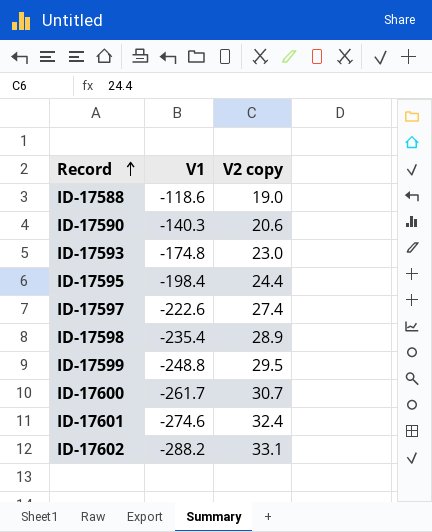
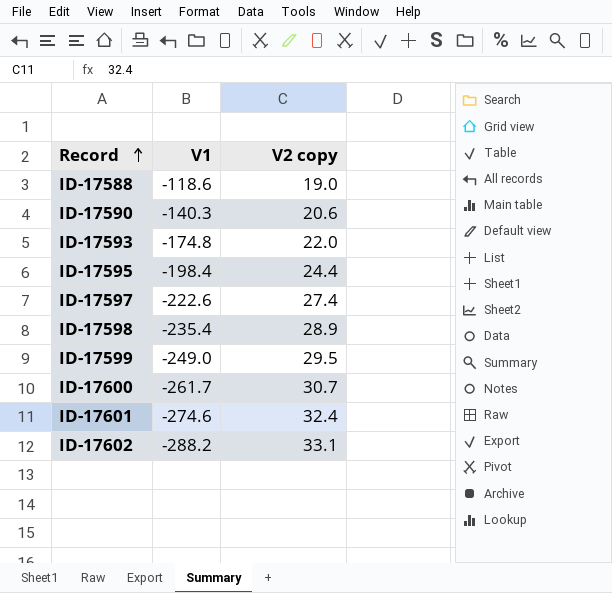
ID-17593 | V2 copy: 23.0 -> 22.0
ID-17599 | V1: -248.8 -> -249.0

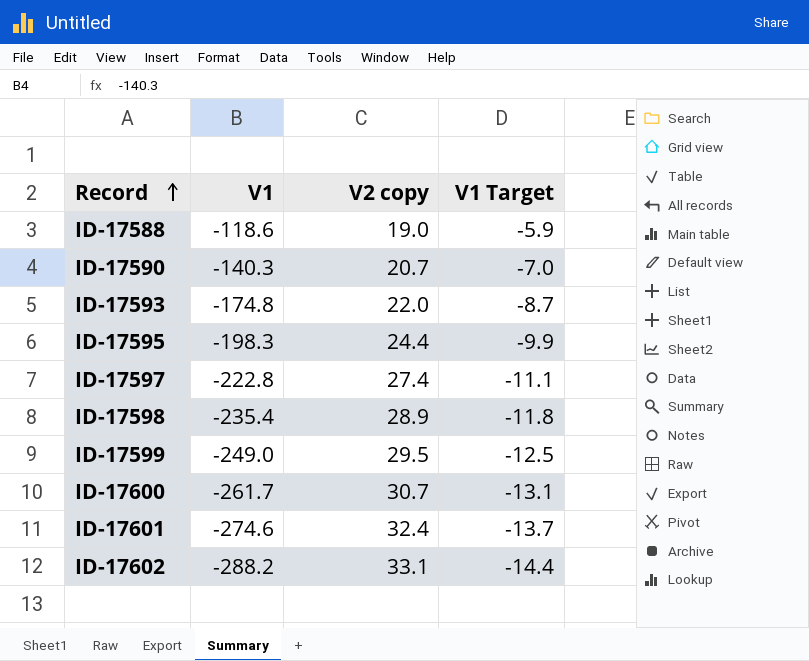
column V1 Target | formula: none -> [V1] * 0.05
ID-17590 | V2 copy: 20.6 -> 20.7
ID-17595 | V1: -198.4 -> -198.3
ID-17597 | V1: -222.6 -> -222.8

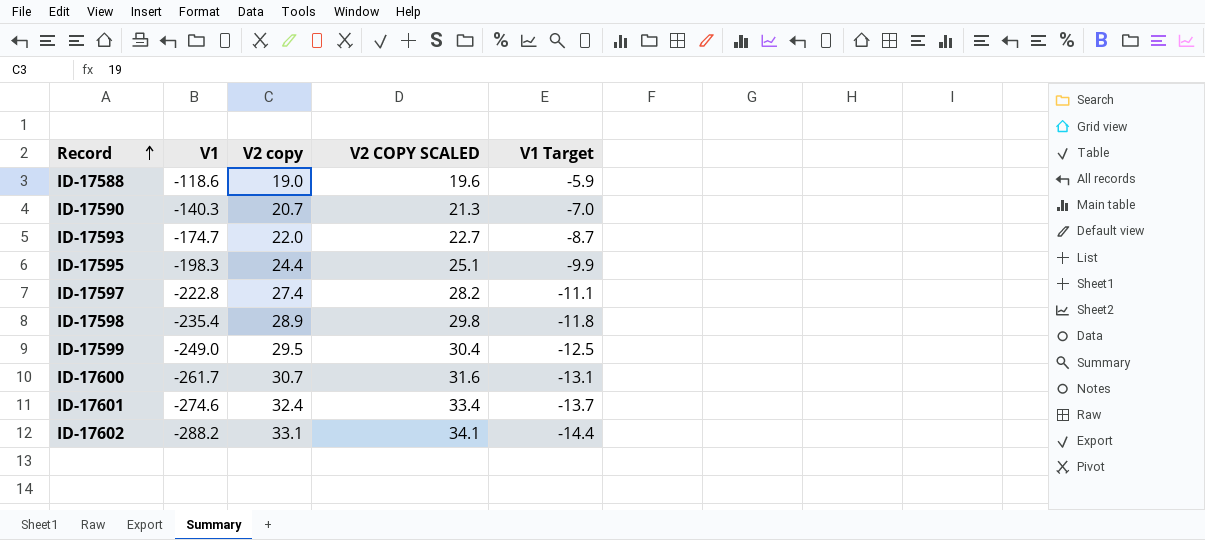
column V2 COPY SCALED | formula: none -> [V2 copy] * 1.03
ID-17593 | V1: -174.8 -> -174.7

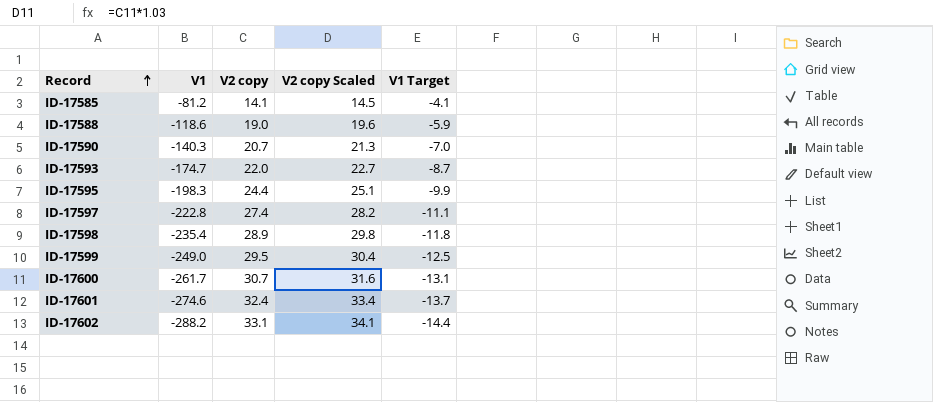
column name: V2 COPY SCALED -> V2 copy Scaled
row ID-17585: none -> -81.2 | 14.1 | 14.5 | -4.1

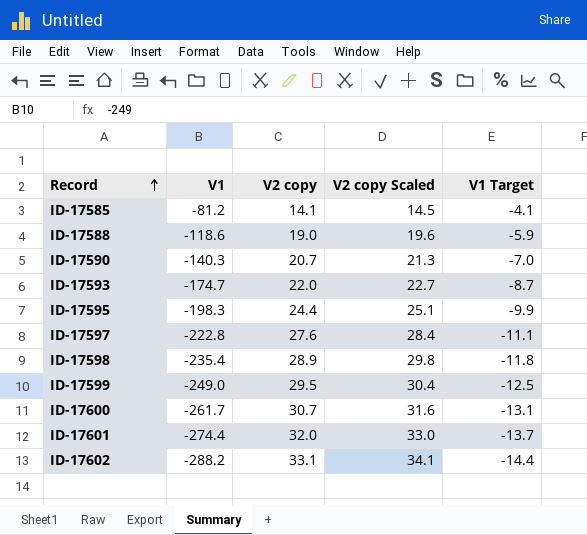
ID-17597 | V2 copy: 27.4 -> 27.6
ID-17597 | V2 copy Scaled: 28.2 -> 28.4
ID-17601 | V1: -274.6 -> -274.4
ID-17601 | V2 copy: 32.4 -> 32.0
ID-17601 | V2 copy Scaled: 33.4 -> 33.0

